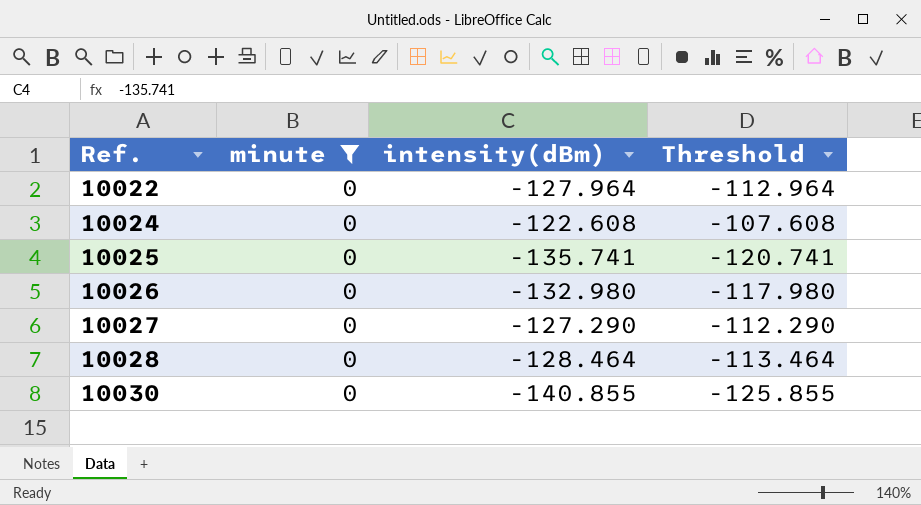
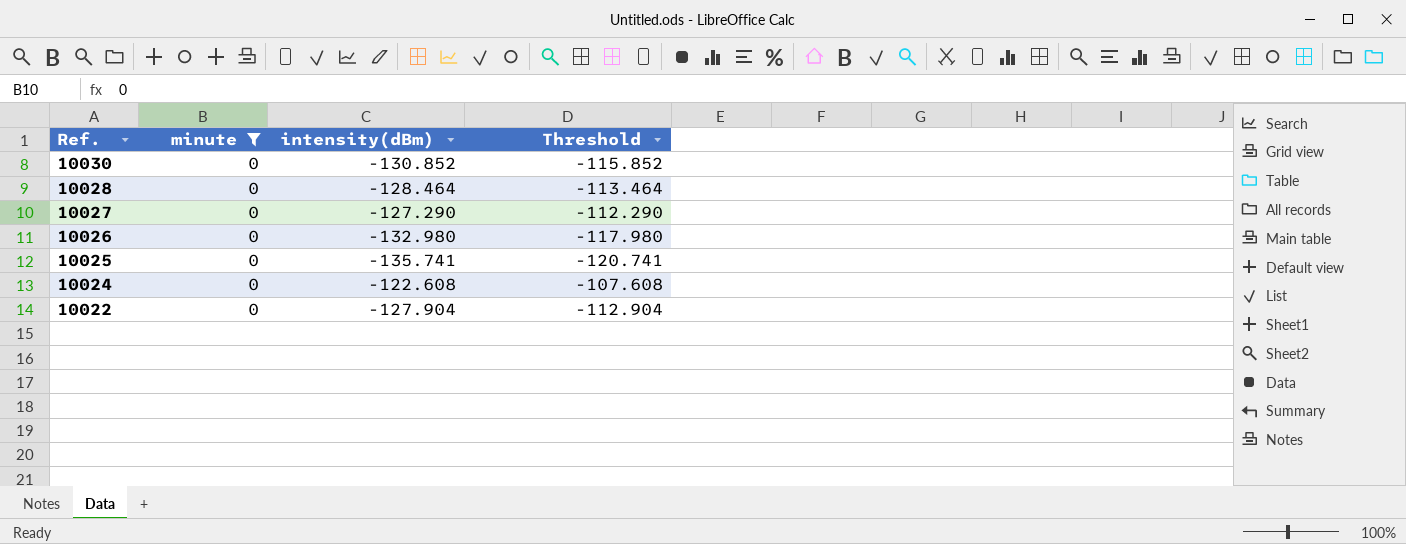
row order: Ref. ascending -> Ref. descending
10030 | intensity(dBm): -140.855 -> -130.852
10030 | Threshold: -125.855 -> -115.852
10022 | intensity(dBm): -127.964 -> -127.904
10022 | Threshold: -112.964 -> -112.904

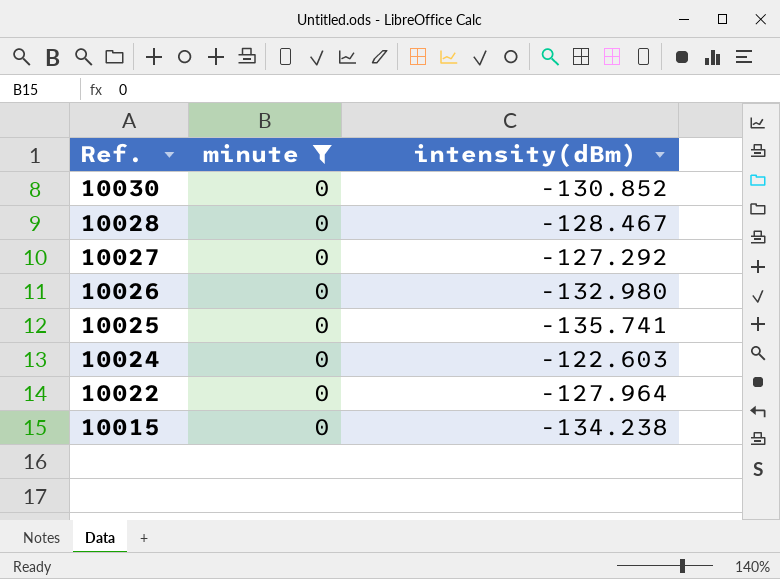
column Threshold | formula: [intensity(dBm)] + 15 -> none
10028 | intensity(dBm): -128.464 -> -128.467
10027 | intensity(dBm): -127.290 -> -127.292
10024 | intensity(dBm): -122.608 -> -122.603
10022 | intensity(dBm): -127.904 -> -127.964
row 10015: none -> 0 | -134.238

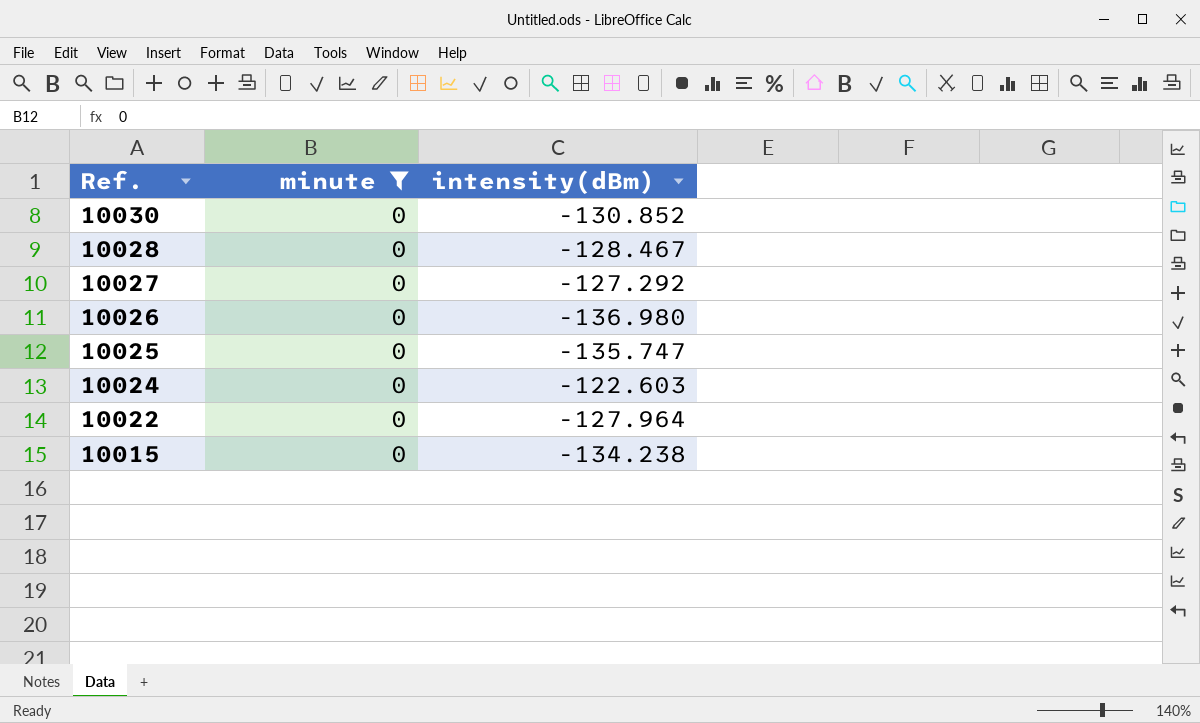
10026 | intensity(dBm): -132.980 -> -136.980
10025 | intensity(dBm): -135.741 -> -135.747

